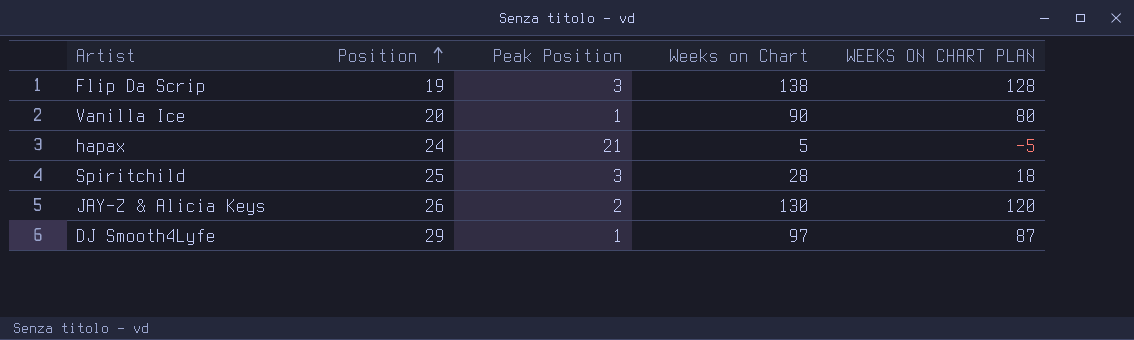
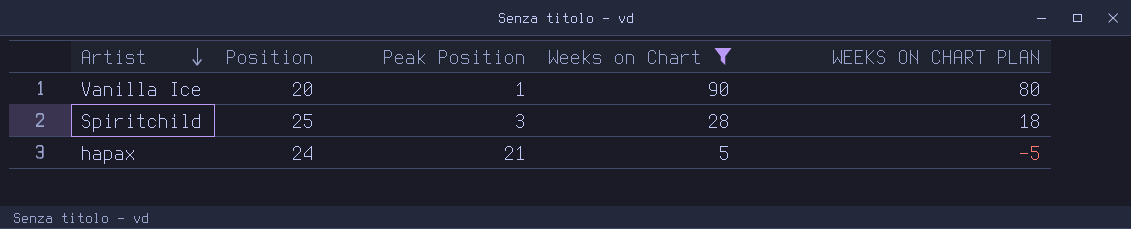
filter: none -> Weeks on Chart <= 90
row order: Position ascending -> Artist descending

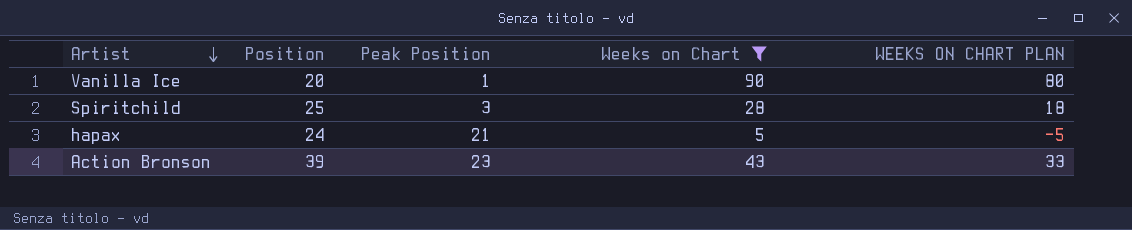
row Action Bronson: none -> 39 | 23 | 43 | 33

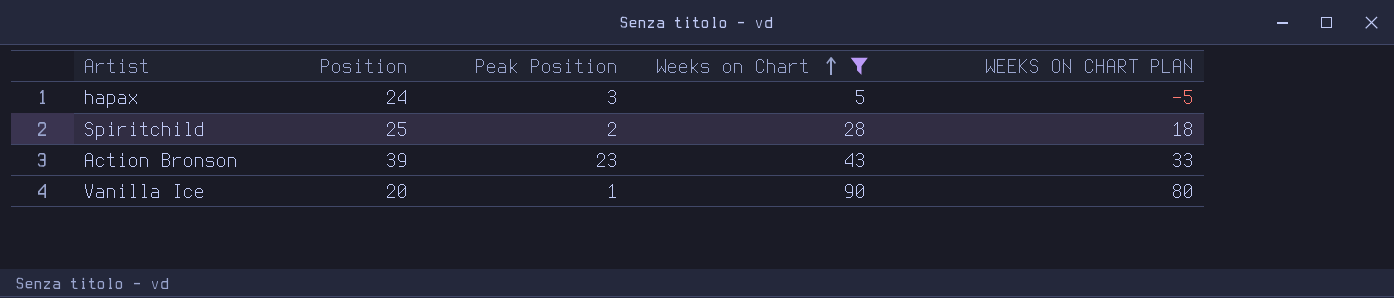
row order: Artist descending -> Weeks on Chart ascending
hapax | Peak Position: 21 -> 3
Spiritchild | Peak Position: 3 -> 2

